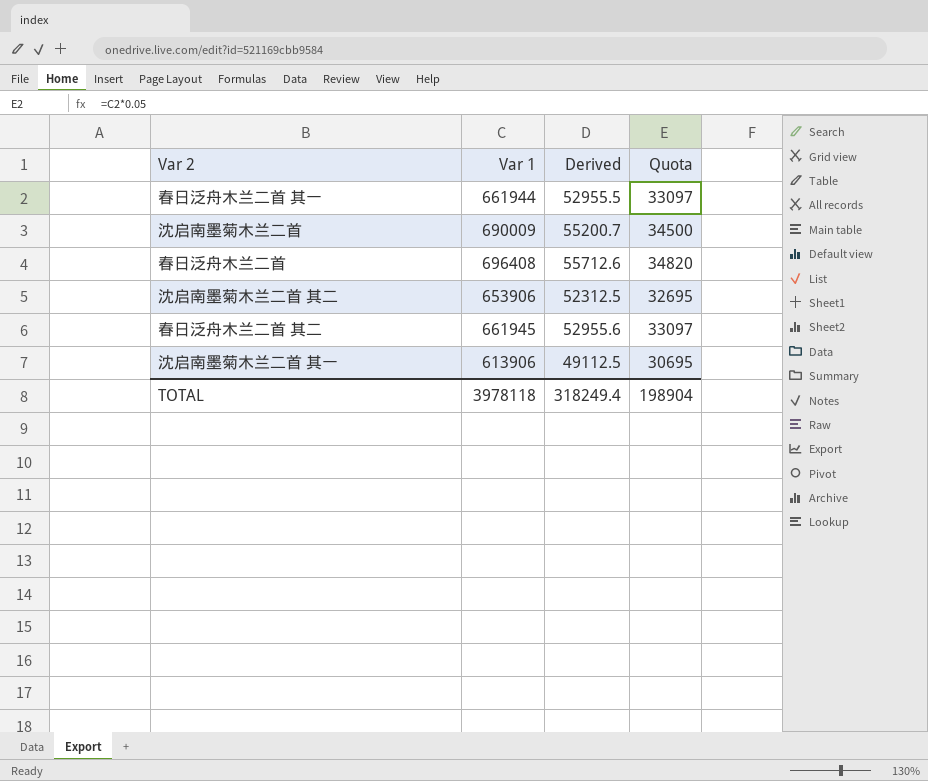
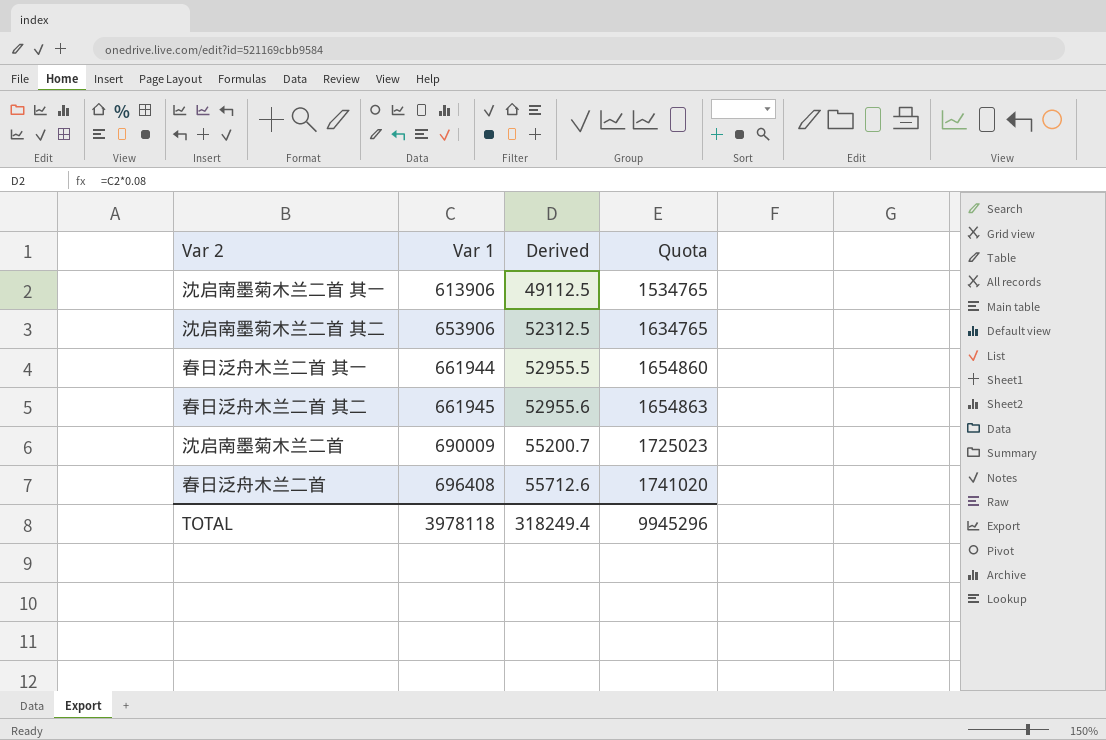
row order: none -> Var 1 ascending
column Quota | formula: [Var 1] * 0.05 -> [Var 1] * 2.5
TOTAL | Quota: 198904 -> 9945296

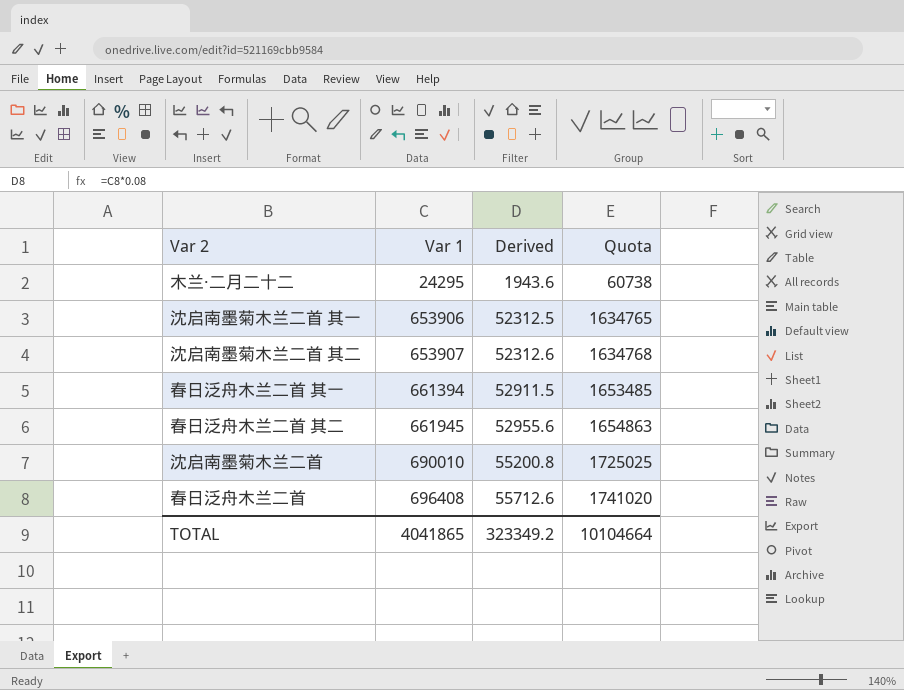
row 木兰·二月二十二: none -> 24295 | 1943.6 | 60738
沈启南墨菊木兰二首 其一 | Var 1: 613906 -> 653906
沈启南墨菊木兰二首 其一 | Derived: 49112.5 -> 52312.5
沈启南墨菊木兰二首 其一 | Quota: 1534765 -> 1634765
沈启南墨菊木兰二首 其二 | Var 1: 653906 -> 653907
沈启南墨菊木兰二首 其二 | Derived: 52312.5 -> 52312.6
沈启南墨菊木兰二首 其二 | Quota: 1634765 -> 1634768
春日泛舟木兰二首 其一 | Var 1: 661944 -> 661394
春日泛舟木兰二首 其一 | Derived: 52955.5 -> 52911.5
春日泛舟木兰二首 其一 | Quota: 1654860 -> 1653485
沈启南墨菊木兰二首 | Var 1: 690009 -> 690010
沈启南墨菊木兰二首 | Derived: 55200.7 -> 55200.8
沈启南墨菊木兰二首 | Quota: 1725023 -> 1725025
TOTAL | Var 1: 3978118 -> 4041865
TOTAL | Derived: 318249.4 -> 323349.2
TOTAL | Quota: 9945296 -> 10104664

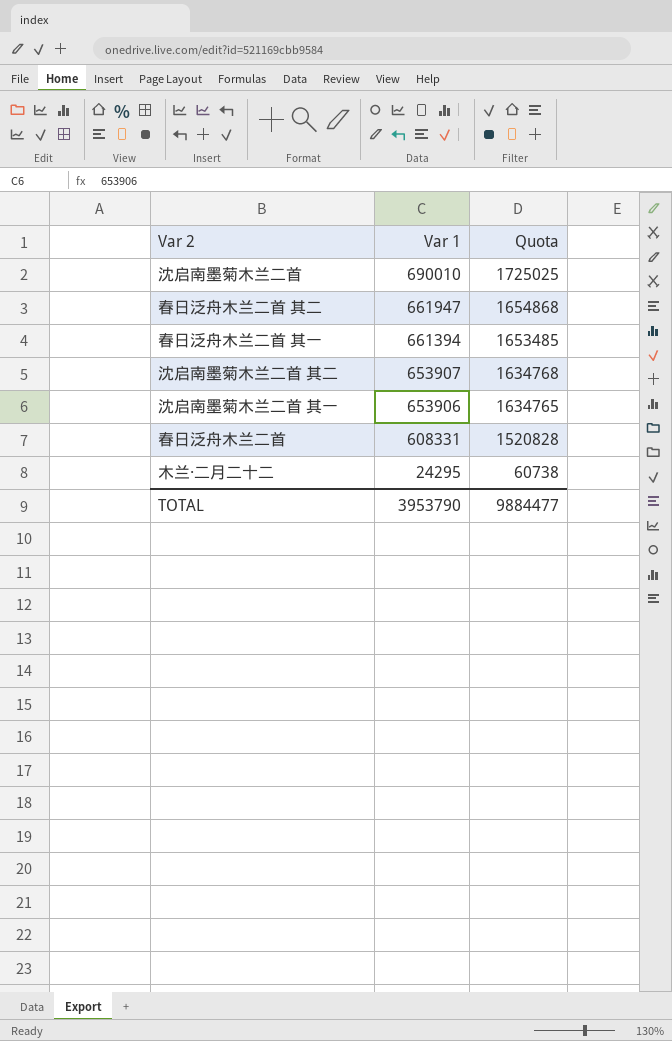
row order: Var 1 ascending -> Var 1 descending
column Derived | formula: [Var 1] * 0.08 -> none
春日泛舟木兰二首 其二 | Var 1: 661945 -> 661947
春日泛舟木兰二首 其二 | Quota: 1654863 -> 1654868
春日泛舟木兰二首 | Var 1: 696408 -> 608331
春日泛舟木兰二首 | Quota: 1741020 -> 1520828
TOTAL | Var 1: 4041865 -> 3953790
TOTAL | Quota: 10104664 -> 9884477

